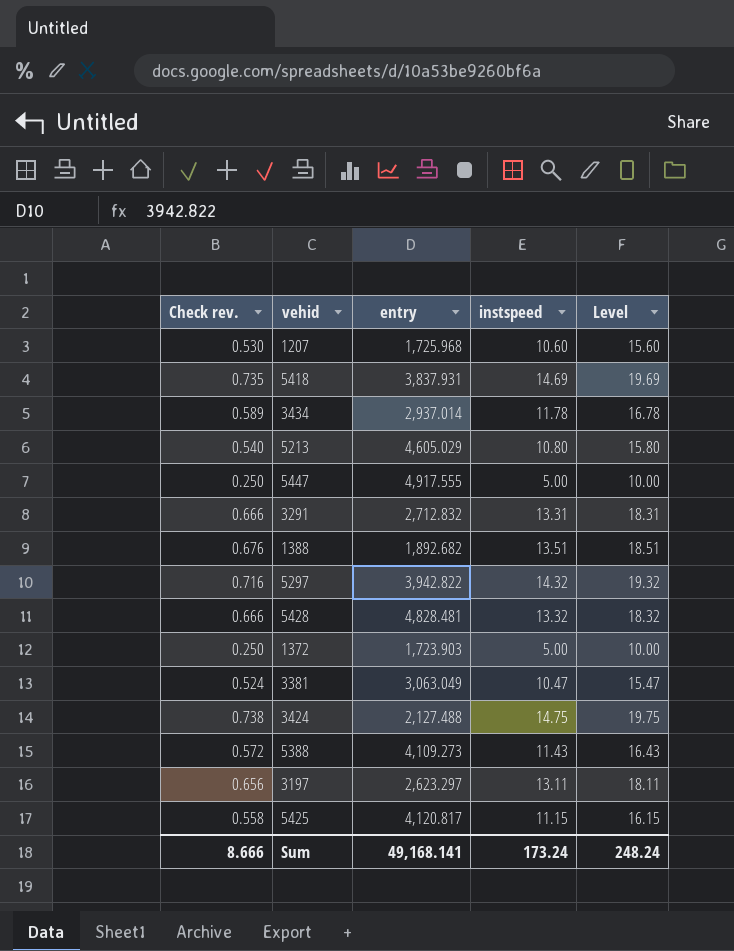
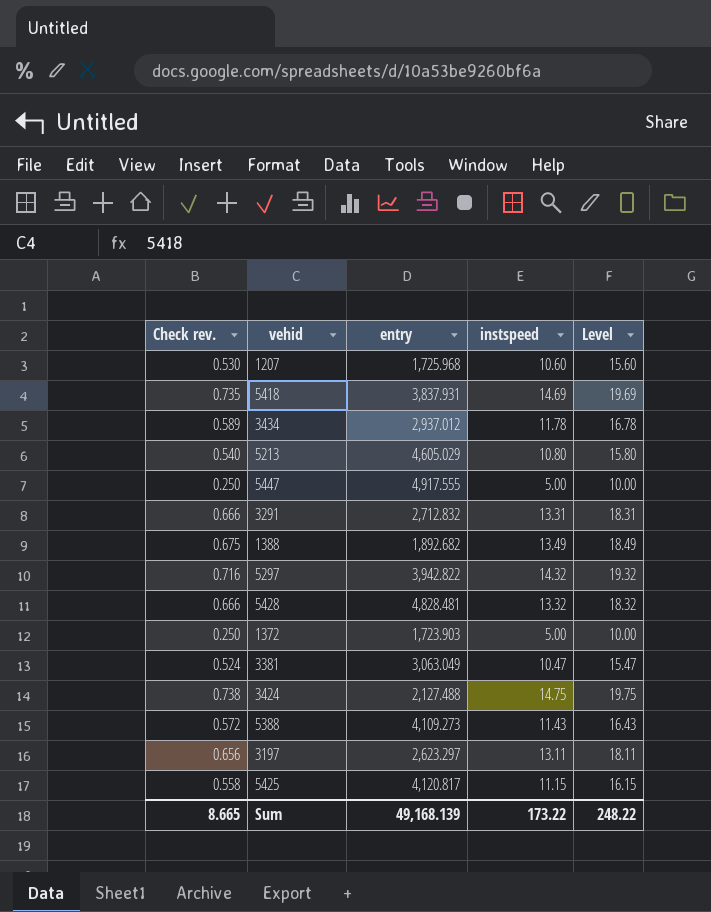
3434 | entry: 2,937.014 -> 2,937.012
1388 | Check rev.: 0.676 -> 0.675
1388 | instspeed: 13.51 -> 13.49
1388 | Level: 18.51 -> 18.49
Sum | Check rev.: 8.666 -> 8.665
Sum | entry: 49,168.141 -> 49,168.139
Sum | instspeed: 173.24 -> 173.22
Sum | Level: 248.24 -> 248.22

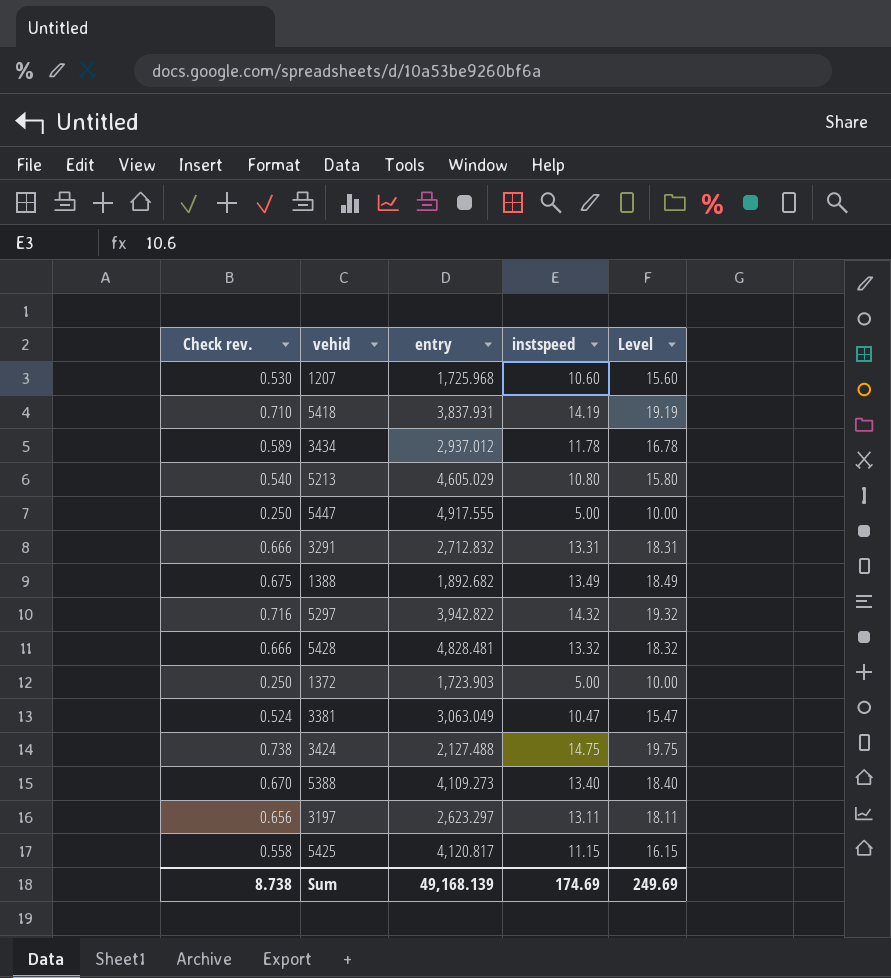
5418 | Check rev.: 0.735 -> 0.710
5418 | instspeed: 14.69 -> 14.19
5418 | Level: 19.69 -> 19.19
5388 | Check rev.: 0.572 -> 0.670
5388 | instspeed: 11.43 -> 13.40
5388 | Level: 16.43 -> 18.40
Sum | Check rev.: 8.665 -> 8.738
Sum | instspeed: 173.22 -> 174.69
Sum | Level: 248.22 -> 249.69

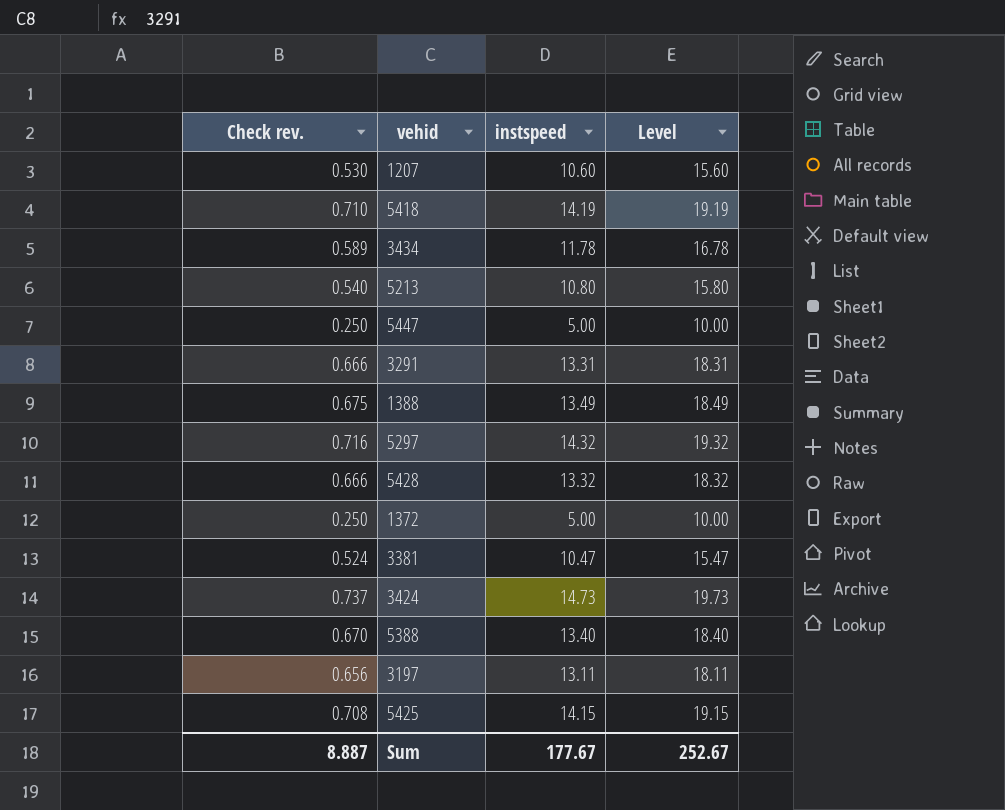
column entry | position: 3 -> none
3424 | Check rev.: 0.738 -> 0.737
3424 | instspeed: 14.75 -> 14.73
3424 | Level: 19.75 -> 19.73
5425 | Check rev.: 0.558 -> 0.708
5425 | instspeed: 11.15 -> 14.15
5425 | Level: 16.15 -> 19.15
Sum | Check rev.: 8.738 -> 8.887
Sum | instspeed: 174.69 -> 177.67
Sum | Level: 249.69 -> 252.67

